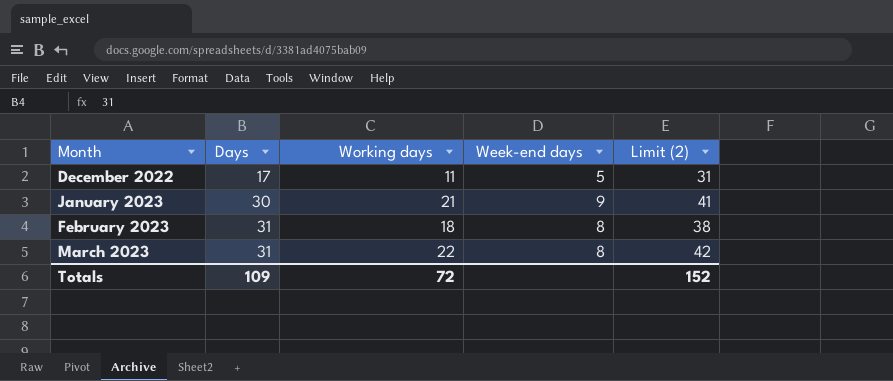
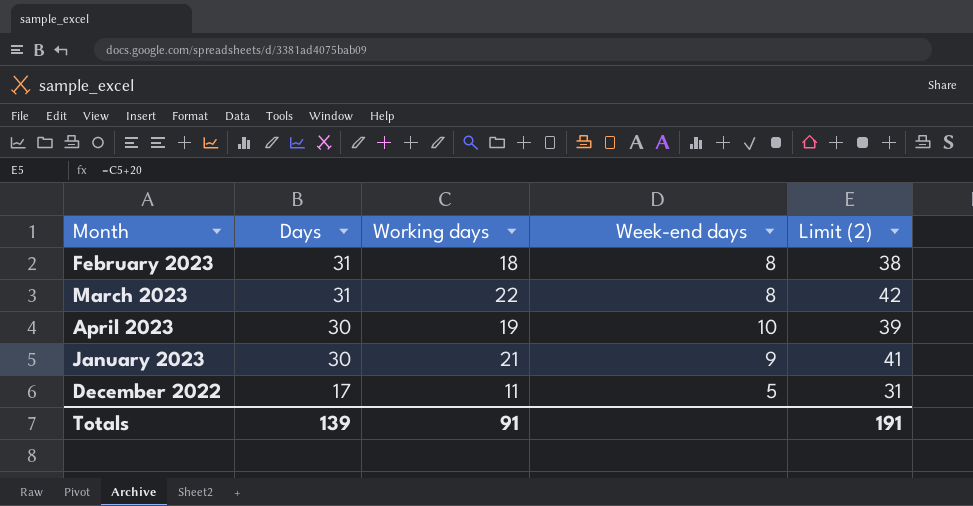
row order: Month ascending -> Days descending
row April 2023: none -> 30 | 19 | 10 | 39
Totals | Days: 109 -> 139
Totals | Working days: 72 -> 91
Totals | Limit (2): 152 -> 191

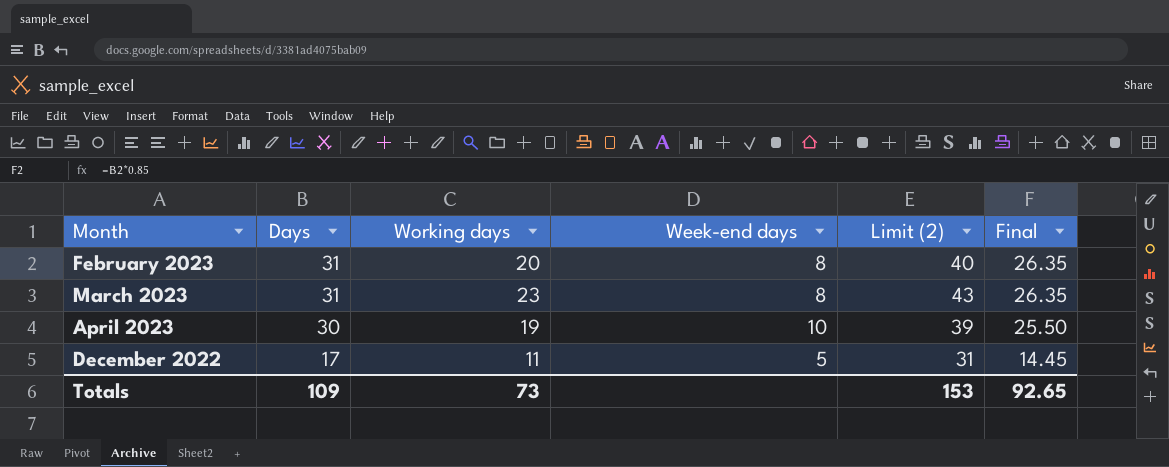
column Final | formula: none -> [Days] * 0.85
row January 2023: 30 | 21 | 9 | 41 -> none
February 2023 | Working days: 18 -> 20
February 2023 | Limit (2): 38 -> 40
March 2023 | Working days: 22 -> 23
March 2023 | Limit (2): 42 -> 43
Totals | Days: 139 -> 109
Totals | Working days: 91 -> 73
Totals | Limit (2): 191 -> 153

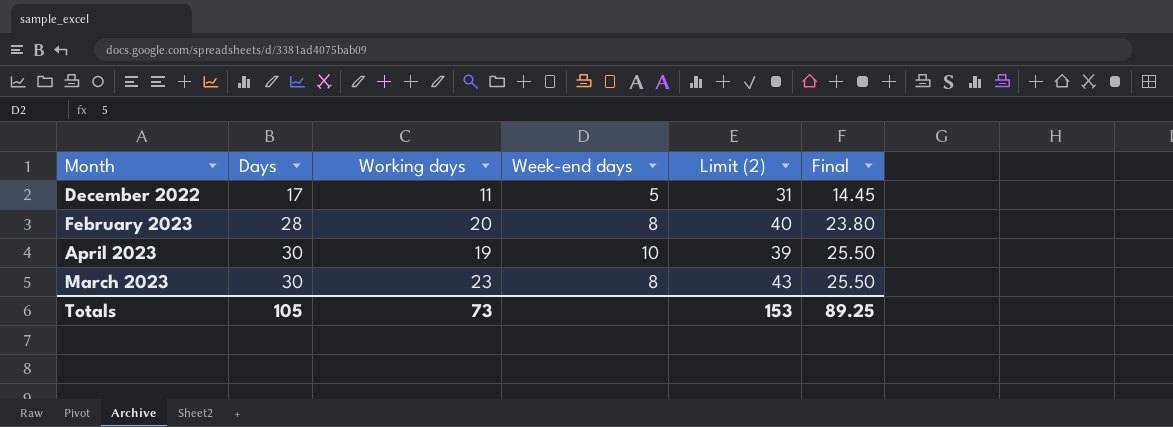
row order: Days descending -> Days ascending
February 2023 | Days: 31 -> 28
February 2023 | Final: 26.35 -> 23.80
March 2023 | Days: 31 -> 30
March 2023 | Final: 26.35 -> 25.50
Totals | Days: 109 -> 105
Totals | Final: 92.65 -> 89.25

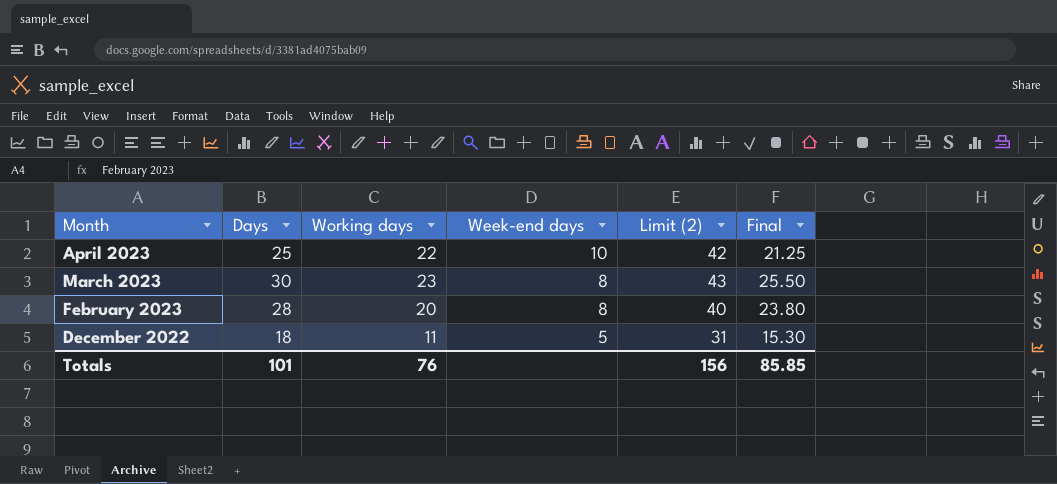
row order: Days ascending -> Month descending
April 2023 | Days: 30 -> 25
April 2023 | Working days: 19 -> 22
April 2023 | Limit (2): 39 -> 42
April 2023 | Final: 25.50 -> 21.25
December 2022 | Days: 17 -> 18
December 2022 | Final: 14.45 -> 15.30
Totals | Days: 105 -> 101
Totals | Working days: 73 -> 76
Totals | Limit (2): 153 -> 156
Totals | Final: 89.25 -> 85.85

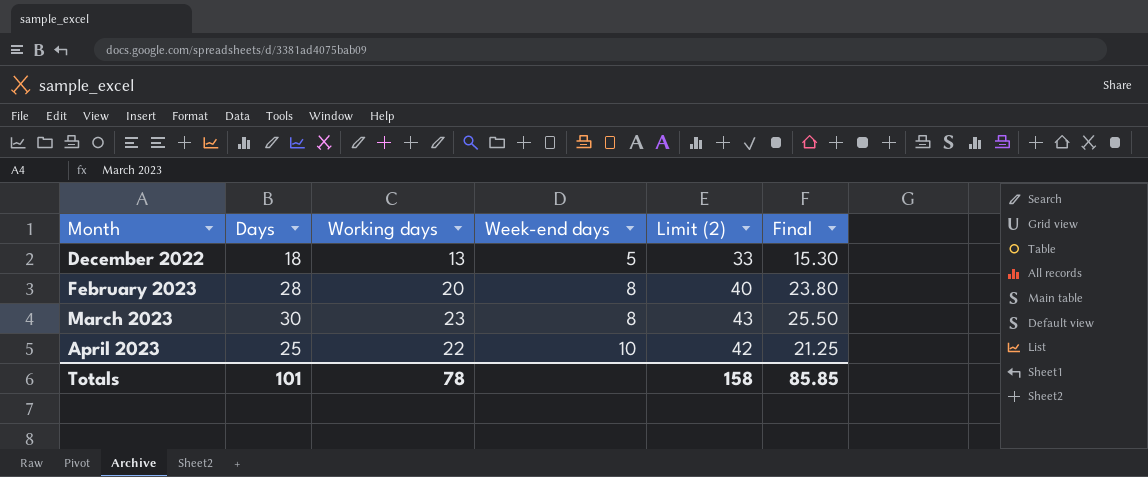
row order: Month descending -> Month ascending
December 2022 | Working days: 11 -> 13
December 2022 | Limit (2): 31 -> 33
Totals | Working days: 76 -> 78
Totals | Limit (2): 156 -> 158

